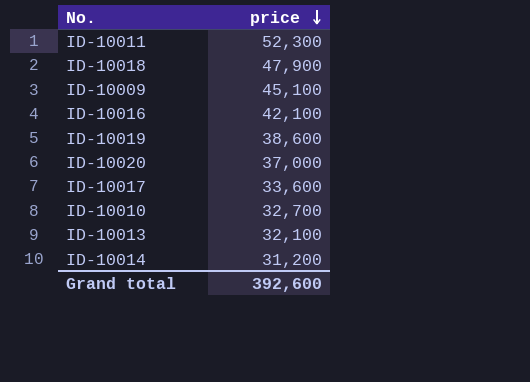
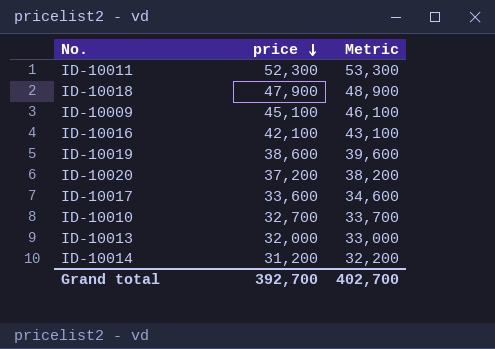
column Metric | formula: none -> [price] + 1000
ID-10020 | price: 37,000 -> 37,200
ID-10013 | price: 32,100 -> 32,000
Grand total | price: 392,600 -> 392,700

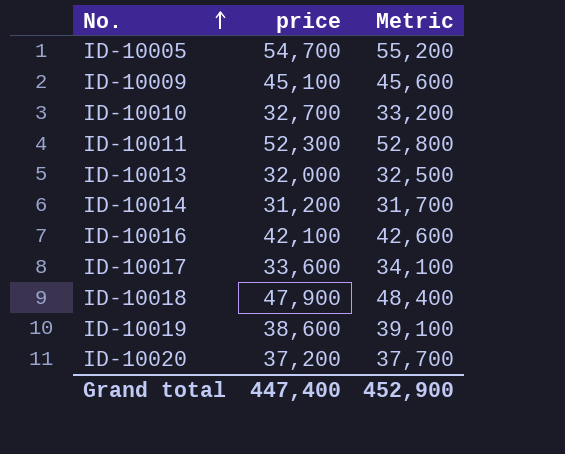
row order: price descending -> No. ascending
column Metric | formula: [price] + 1000 -> [price] + 500
row ID-10005: none -> 54,700 | 55,200
Grand total | price: 392,700 -> 447,400
Grand total | Metric: 402,700 -> 452,900

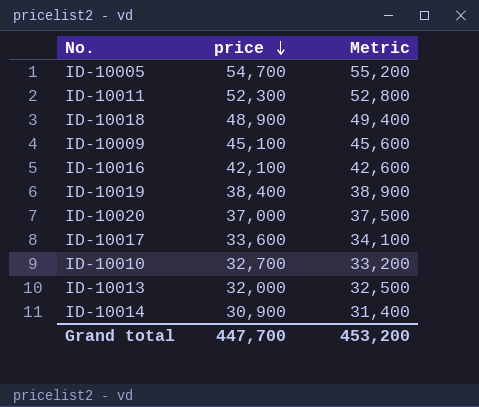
row order: No. ascending -> price descending
ID-10018 | price: 47,900 -> 48,900
ID-10018 | Metric: 48,400 -> 49,400
ID-10019 | price: 38,600 -> 38,400
ID-10019 | Metric: 39,100 -> 38,900
ID-10020 | price: 37,200 -> 37,000
ID-10020 | Metric: 37,700 -> 37,500
ID-10014 | price: 31,200 -> 30,900
ID-10014 | Metric: 31,700 -> 31,400
Grand total | price: 447,400 -> 447,700
Grand total | Metric: 452,900 -> 453,200

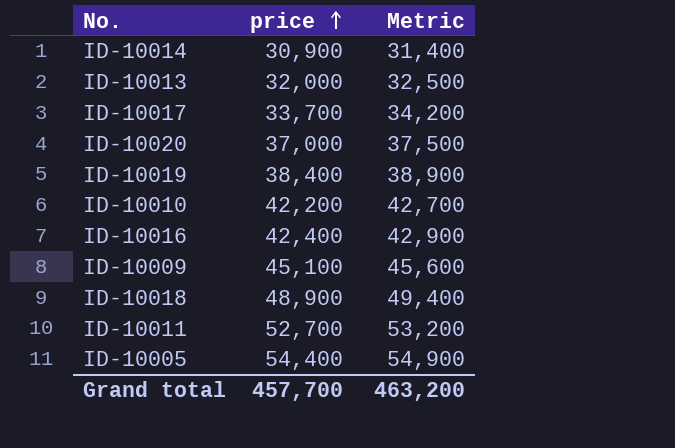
row order: price descending -> price ascending
ID-10017 | price: 33,600 -> 33,700
ID-10017 | Metric: 34,100 -> 34,200
ID-10010 | price: 32,700 -> 42,200
ID-10010 | Metric: 33,200 -> 42,700
ID-10016 | price: 42,100 -> 42,400
ID-10016 | Metric: 42,600 -> 42,900
ID-10011 | price: 52,300 -> 52,700
ID-10011 | Metric: 52,800 -> 53,200
ID-10005 | price: 54,700 -> 54,400
ID-10005 | Metric: 55,200 -> 54,900
Grand total | price: 447,700 -> 457,700
Grand total | Metric: 453,200 -> 463,200

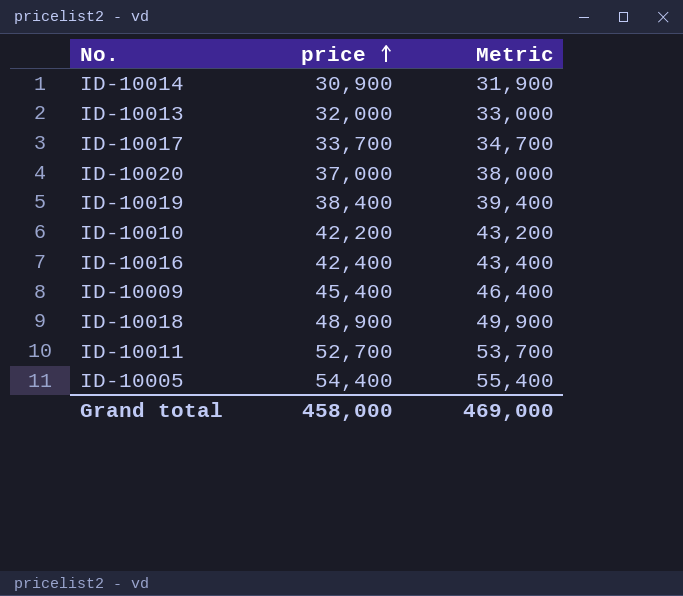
column Metric | formula: [price] + 500 -> [price] + 1000
ID-10009 | price: 45,100 -> 45,400
Grand total | price: 457,700 -> 458,000
Grand total | Metric: 463,200 -> 469,000

